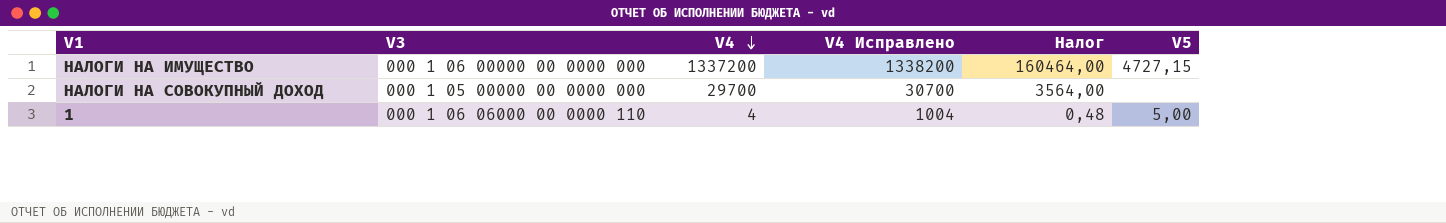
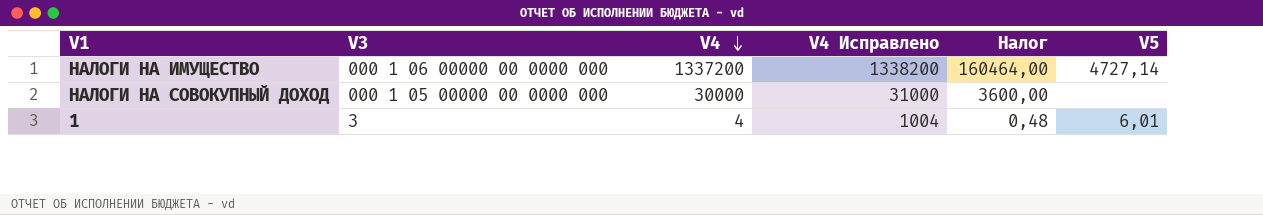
НАЛОГИ НА ИМУЩЕСТВО | V5: 4727,15 -> 4727,14
НАЛОГИ НА СОВОКУПНЫЙ ДОХОД | V4: 29700 -> 30000
НАЛОГИ НА СОВОКУПНЫЙ ДОХОД | V4 Исправлено: 30700 -> 31000
НАЛОГИ НА СОВОКУПНЫЙ ДОХОД | Налог: 3564,00 -> 3600,00
1 | V3: 000 1 06 06000 00 0000 110 -> 3
1 | V5: 5,00 -> 6,01

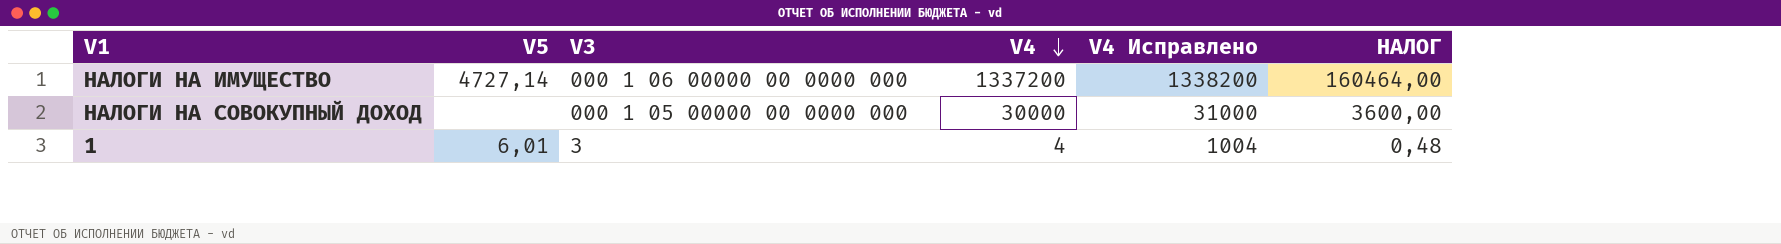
column V5 | position: 6 -> 2
column name: Налог -> НАЛОГ

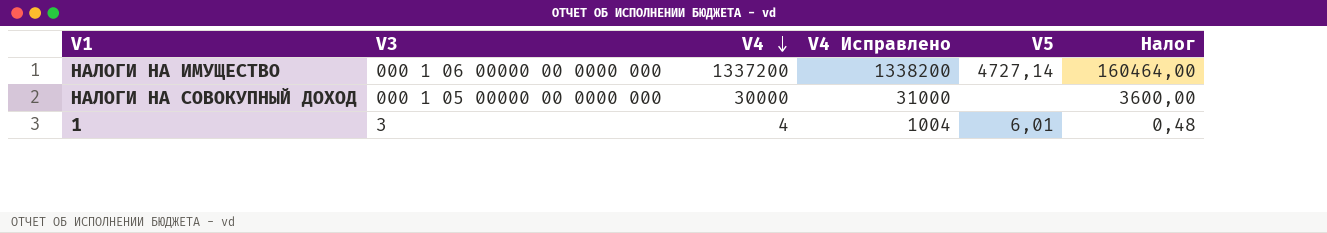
column V5 | position: 2 -> 5
column name: НАЛОГ -> Налог

